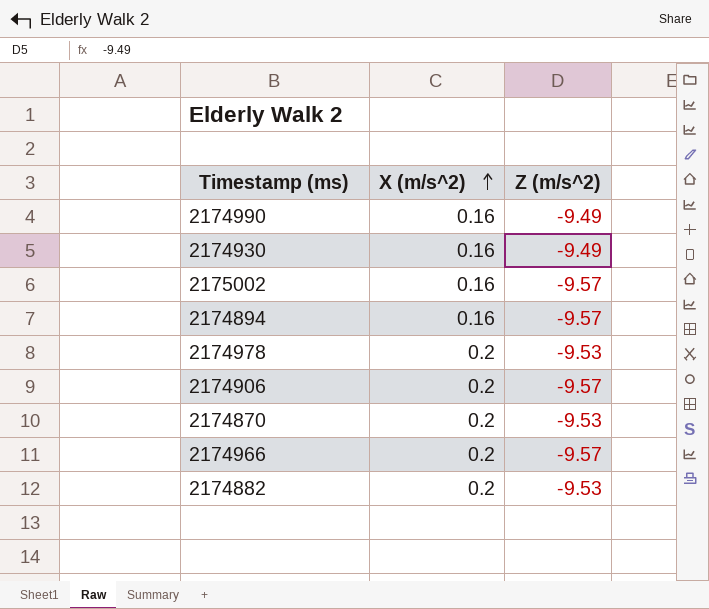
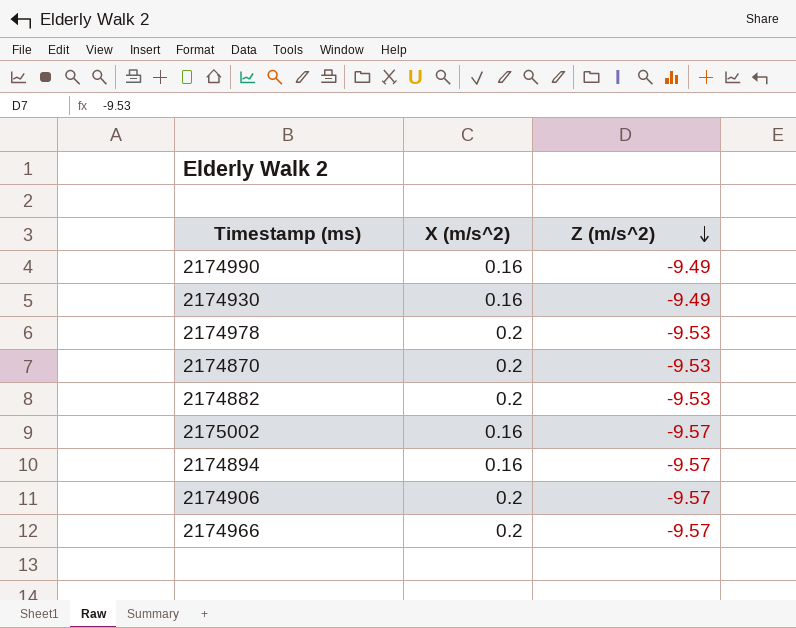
row order: X (m/s^2) ascending -> Z (m/s^2) descending

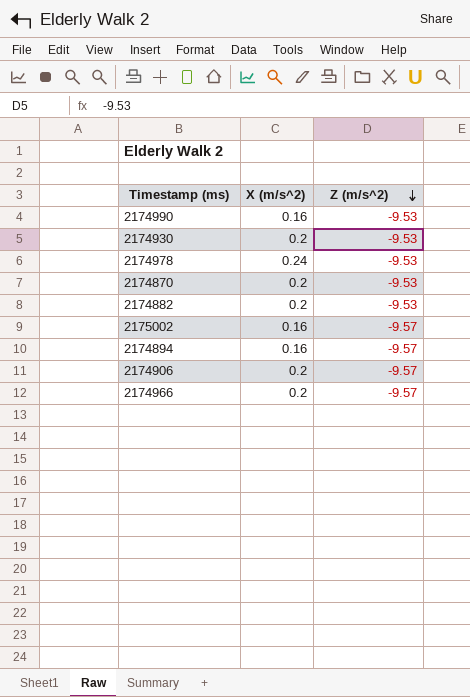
2174990 | Z (m/s^2): -9.49 -> -9.53
2174930 | X (m/s^2): 0.16 -> 0.2
2174930 | Z (m/s^2): -9.49 -> -9.53
2174978 | X (m/s^2): 0.2 -> 0.24

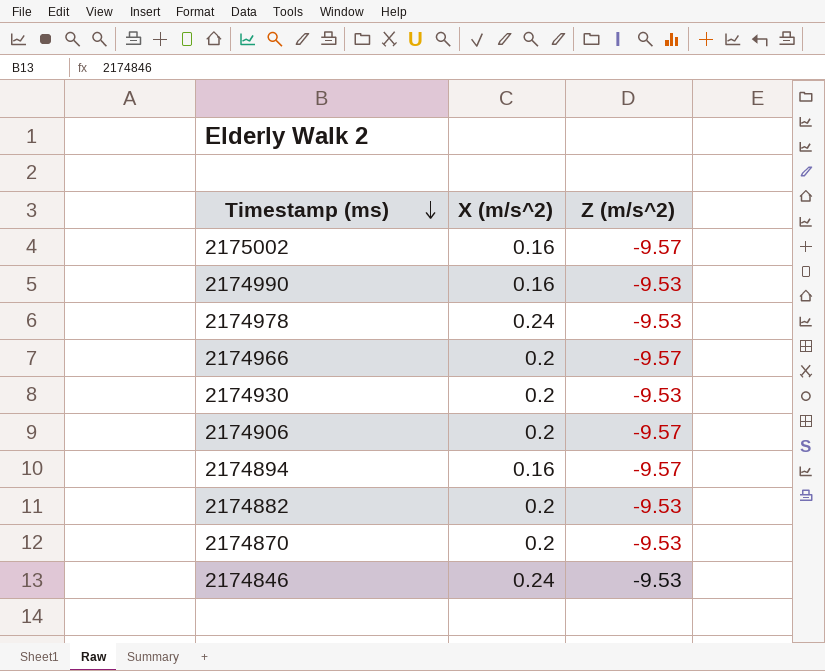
row order: Z (m/s^2) descending -> Timestamp (ms) descending
row 2174846: none -> 0.24 | -9.53

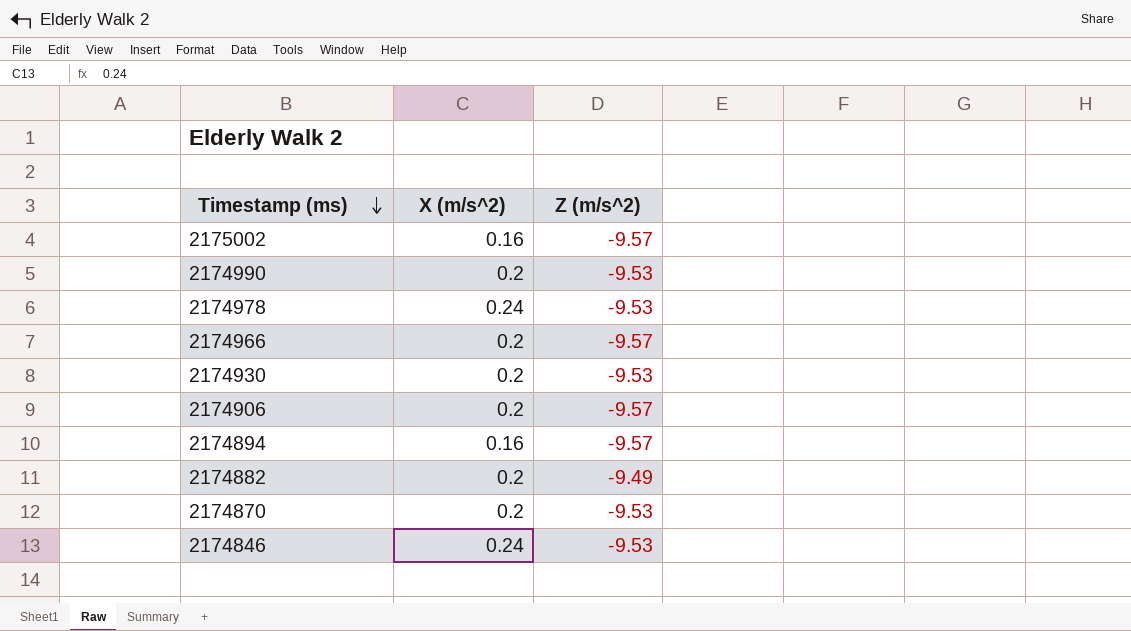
2174990 | X (m/s^2): 0.16 -> 0.2
2174882 | Z (m/s^2): -9.53 -> -9.49

